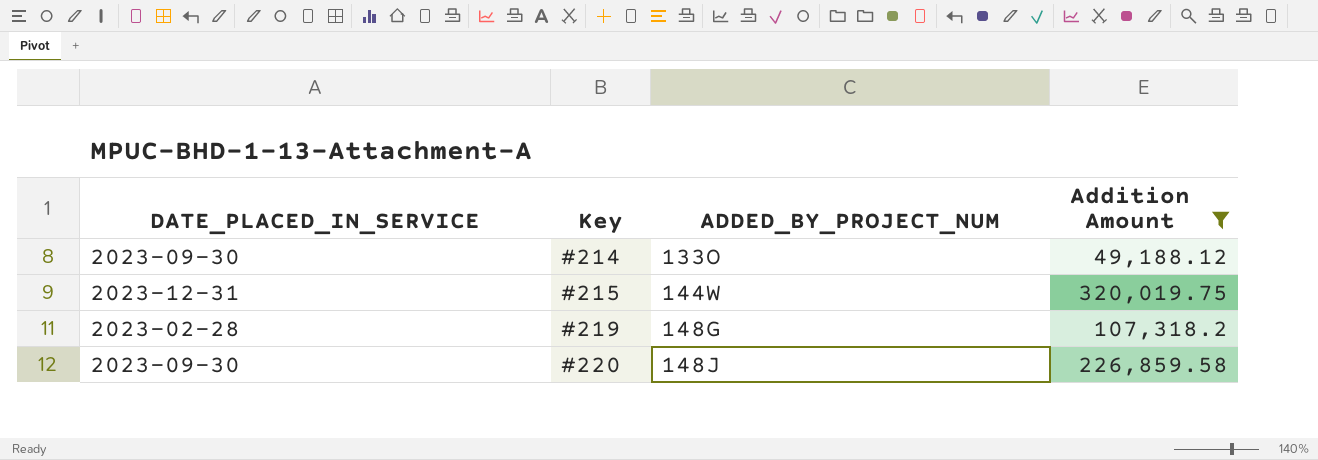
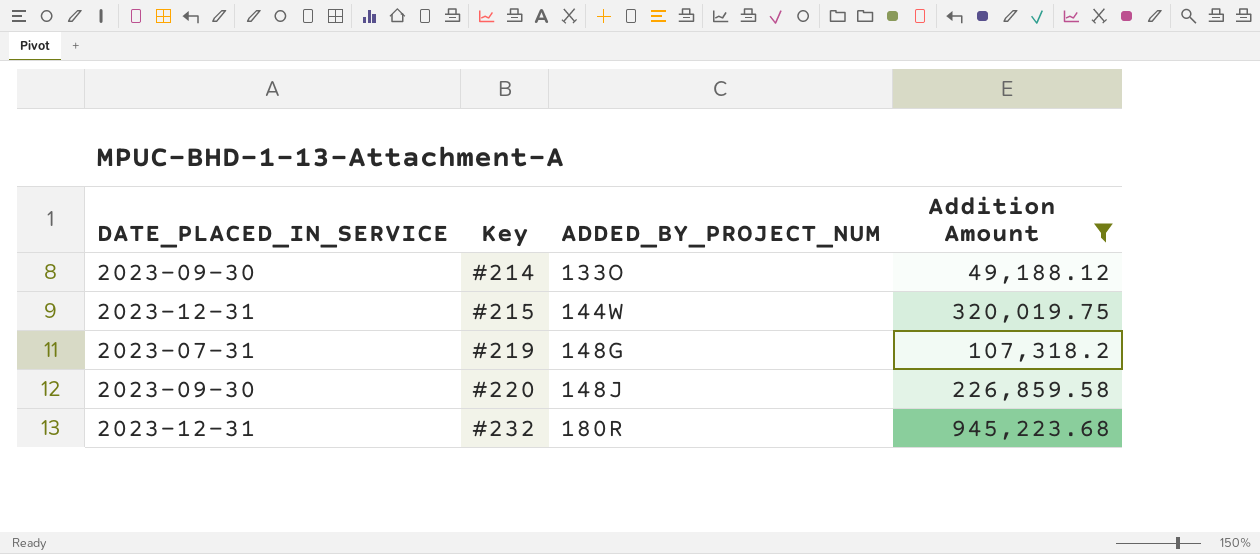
#219 | DATE_PLACED_IN_SERVICE: 2023-02-28 -> 2023-07-31
row #232: none -> 2023-12-31 | 180R | 945,223.68

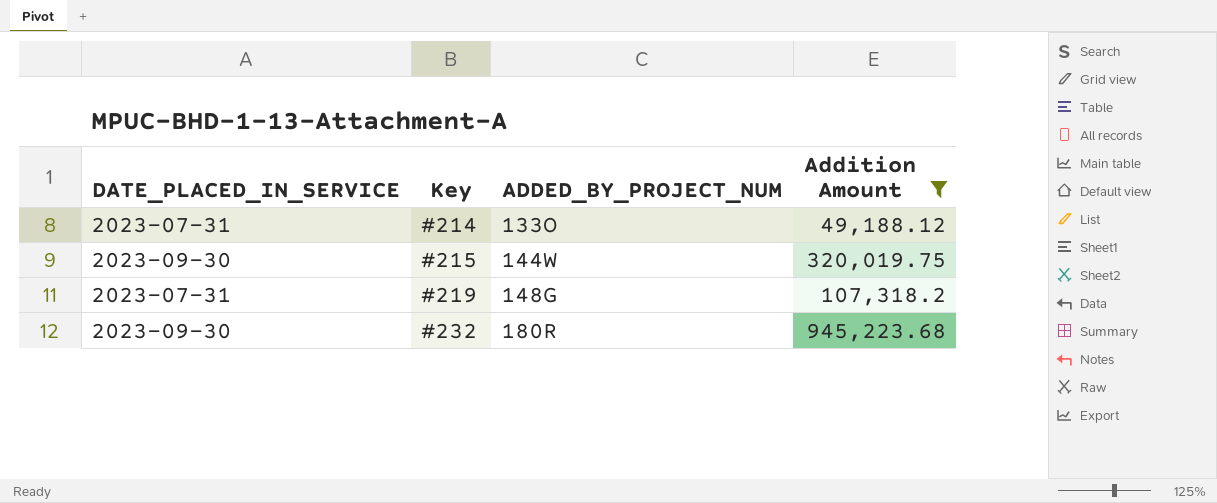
row #220: 2023-09-30 | 148J | 226,859.58 -> none
#214 | DATE_PLACED_IN_SERVICE: 2023-09-30 -> 2023-07-31
#215 | DATE_PLACED_IN_SERVICE: 2023-12-31 -> 2023-09-30
#232 | DATE_PLACED_IN_SERVICE: 2023-12-31 -> 2023-09-30

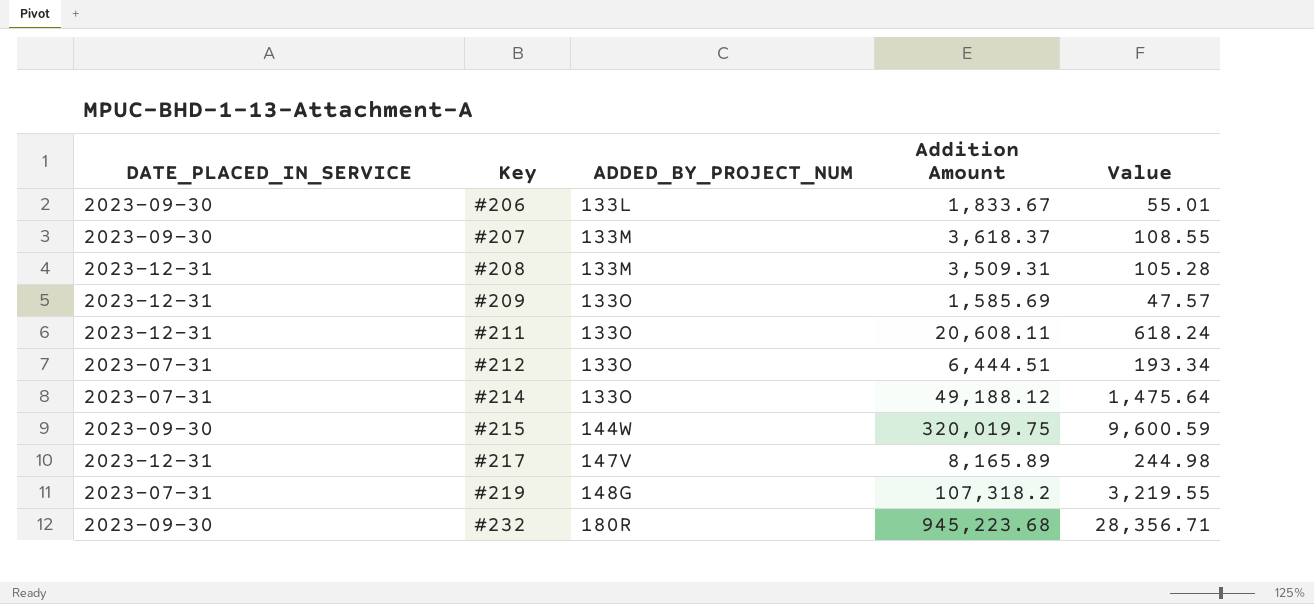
filter: Addition Amount >= 49,188.12 -> none
column Value | formula: none -> [Addition Amount] * 0.03

